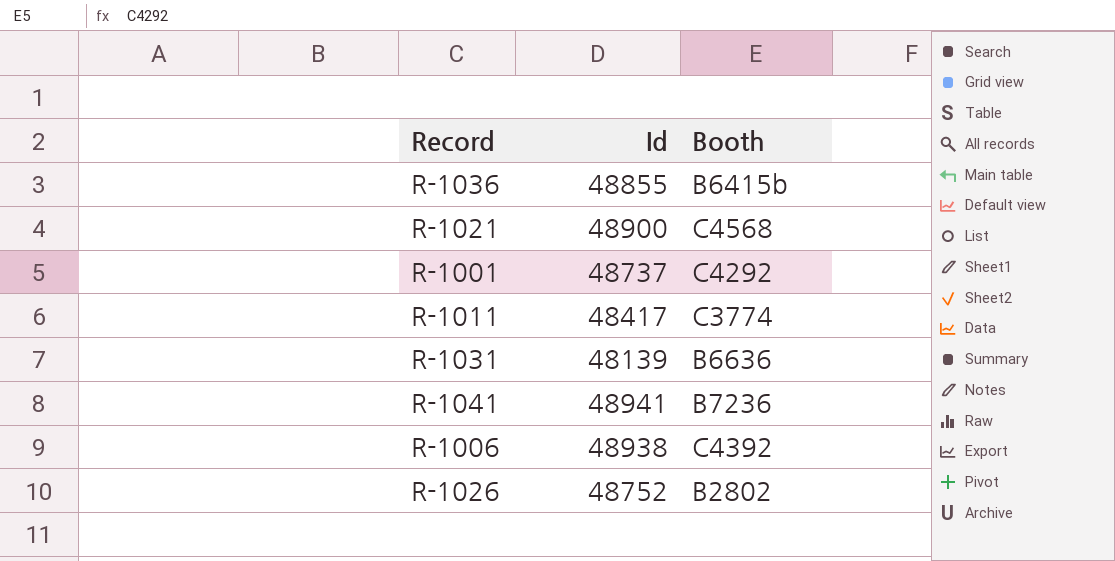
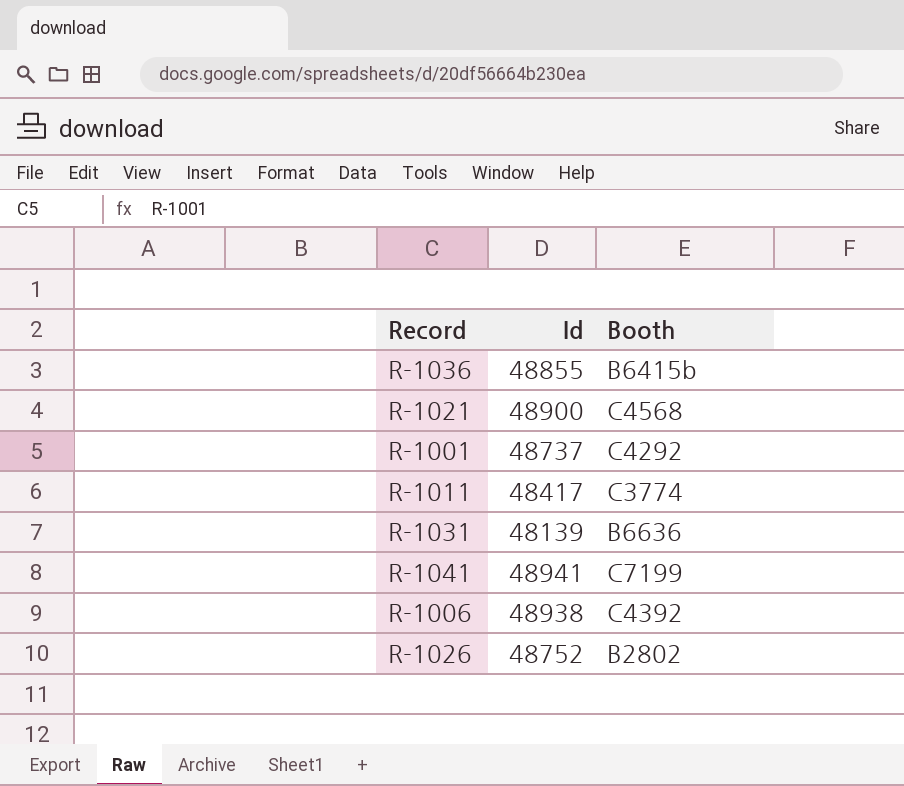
R-1041 | Booth: B7236 -> C7199

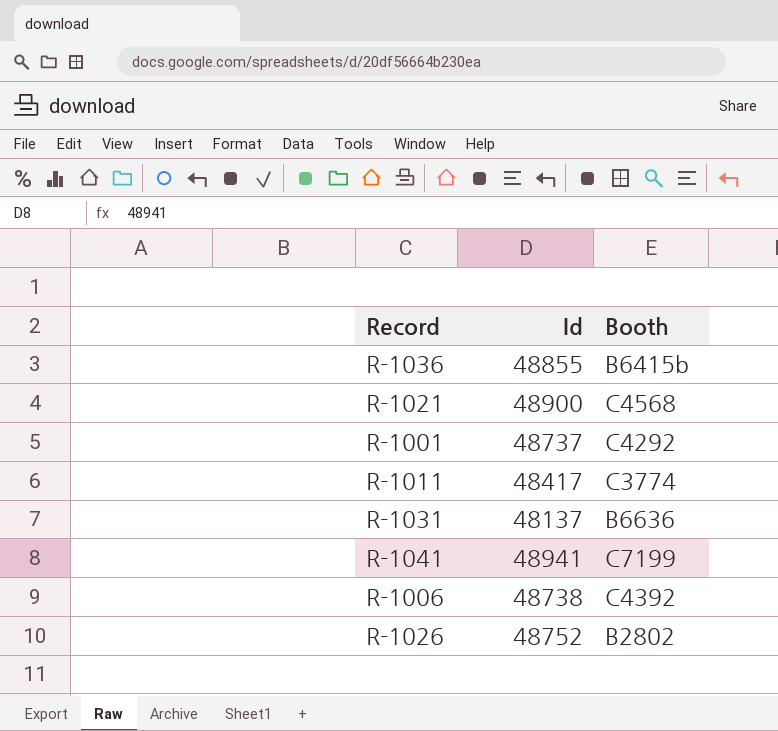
R-1031 | Id: 48139 -> 48137
R-1006 | Id: 48938 -> 48738

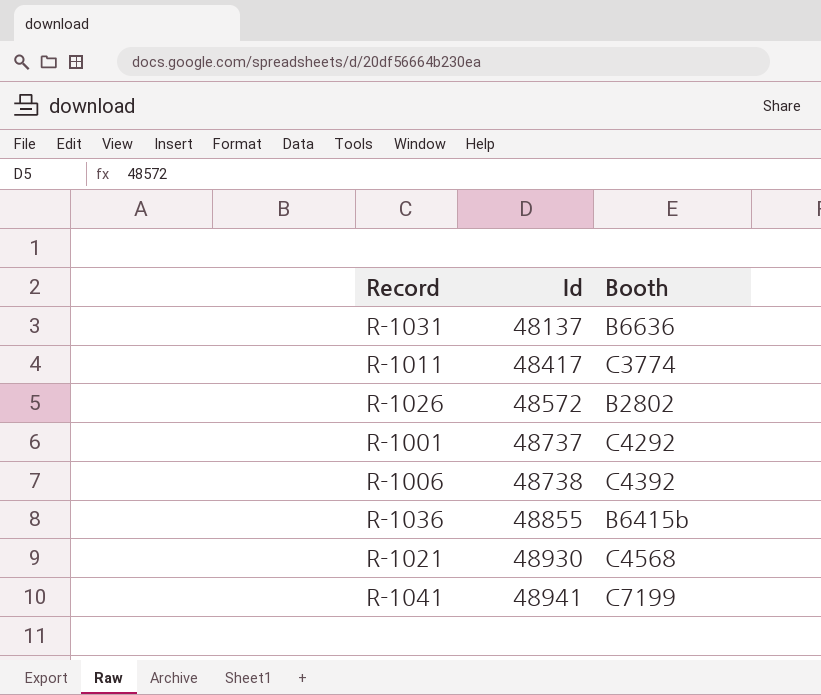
row order: none -> Id ascending
R-1026 | Id: 48752 -> 48572
R-1021 | Id: 48900 -> 48930

